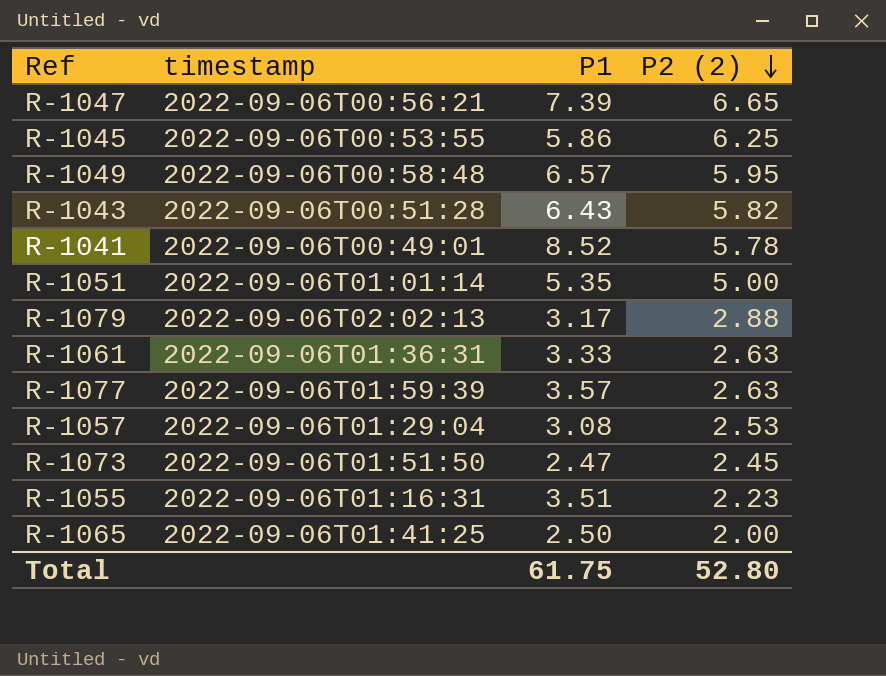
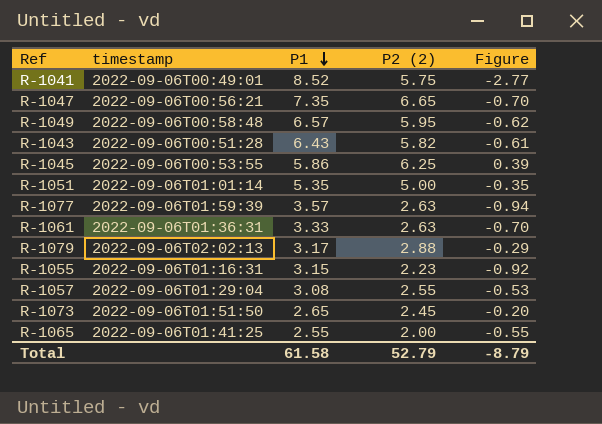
row order: P2 (2) descending -> P1 descending
column Figure | formula: none -> [P2 (2)] - [P1]
R-1041 | P2 (2): 5.78 -> 5.75
R-1047 | P1: 7.39 -> 7.35
R-1055 | P1: 3.51 -> 3.15
R-1057 | P2 (2): 2.53 -> 2.55
R-1073 | P1: 2.47 -> 2.65
R-1065 | P1: 2.50 -> 2.55
Total | P1: 61.75 -> 61.58
Total | P2 (2): 52.80 -> 52.79

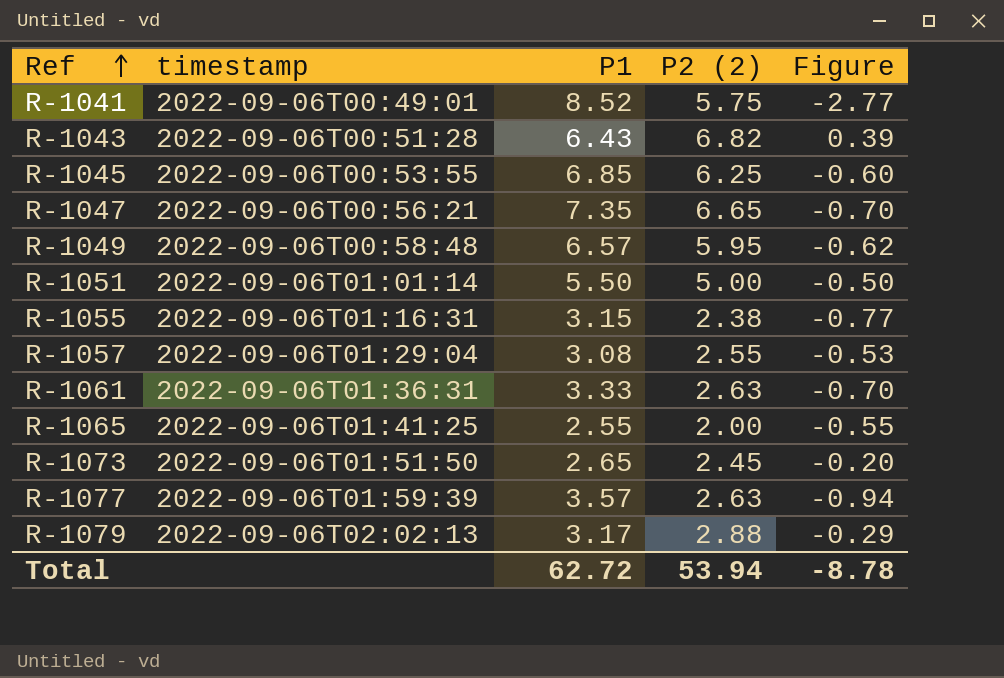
row order: P1 descending -> Ref ascending
R-1043 | P2 (2): 5.82 -> 6.82
R-1043 | Figure: -0.61 -> 0.39
R-1045 | P1: 5.86 -> 6.85
R-1045 | Figure: 0.39 -> -0.60
R-1051 | P1: 5.35 -> 5.50
R-1051 | Figure: -0.35 -> -0.50
R-1055 | P2 (2): 2.23 -> 2.38
R-1055 | Figure: -0.92 -> -0.77
Total | P1: 61.58 -> 62.72
Total | P2 (2): 52.79 -> 53.94
Total | Figure: -8.79 -> -8.78

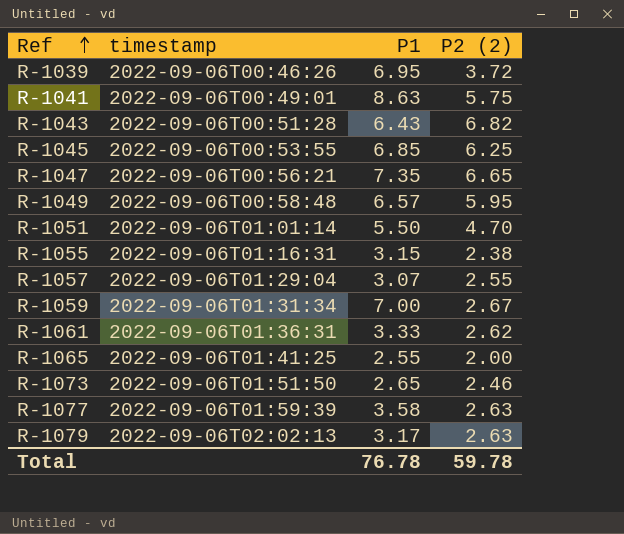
column Figure | formula: [P2 (2)] - [P1] -> none
row R-1039: none -> 2022-09-06T00:46:26 | 6.95 | 3.72
R-1041 | P1: 8.52 -> 8.63
R-1051 | P2 (2): 5.00 -> 4.70
R-1057 | P1: 3.08 -> 3.07
row R-1059: none -> 2022-09-06T01:31:34 | 7.00 | 2.67
R-1061 | P2 (2): 2.63 -> 2.62
R-1073 | P2 (2): 2.45 -> 2.46
R-1077 | P1: 3.57 -> 3.58
R-1079 | P2 (2): 2.88 -> 2.63
Total | P1: 62.72 -> 76.78
Total | P2 (2): 53.94 -> 59.78

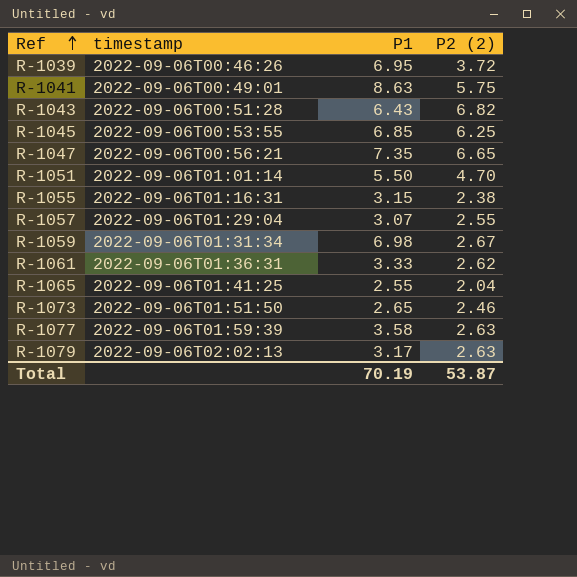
row R-1049: 2022-09-06T00:58:48 | 6.57 | 5.95 -> none
R-1059 | P1: 7.00 -> 6.98
R-1065 | P2 (2): 2.00 -> 2.04
Total | P1: 76.78 -> 70.19
Total | P2 (2): 59.78 -> 53.87

